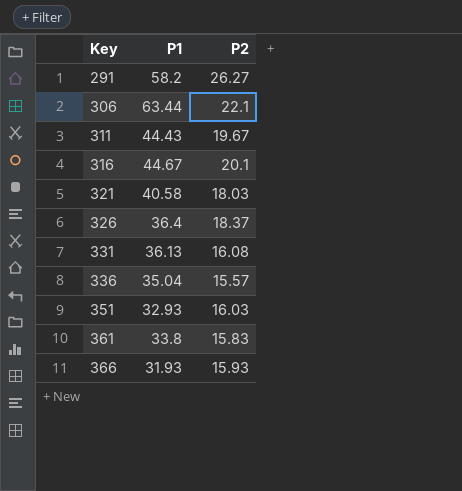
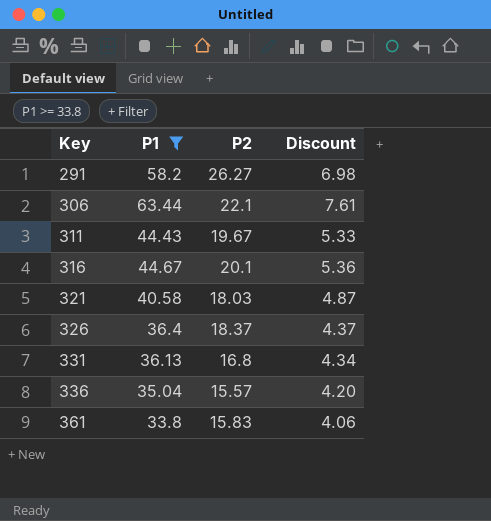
filter: none -> P1 >= 33.8
column Discount | formula: none -> [P1] * 0.12
331 | P2: 16.08 -> 16.8

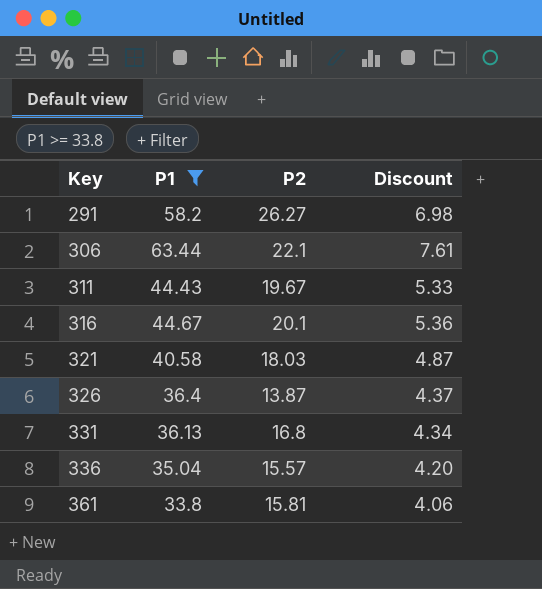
326 | P2: 18.37 -> 13.87
361 | P2: 15.83 -> 15.81

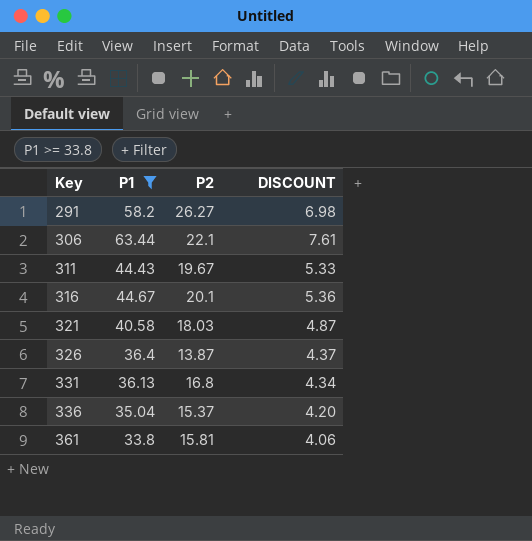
column name: Discount -> DISCOUNT
336 | P2: 15.57 -> 15.37

